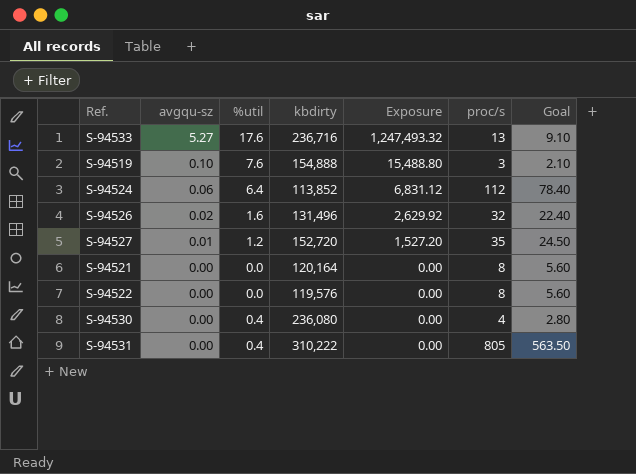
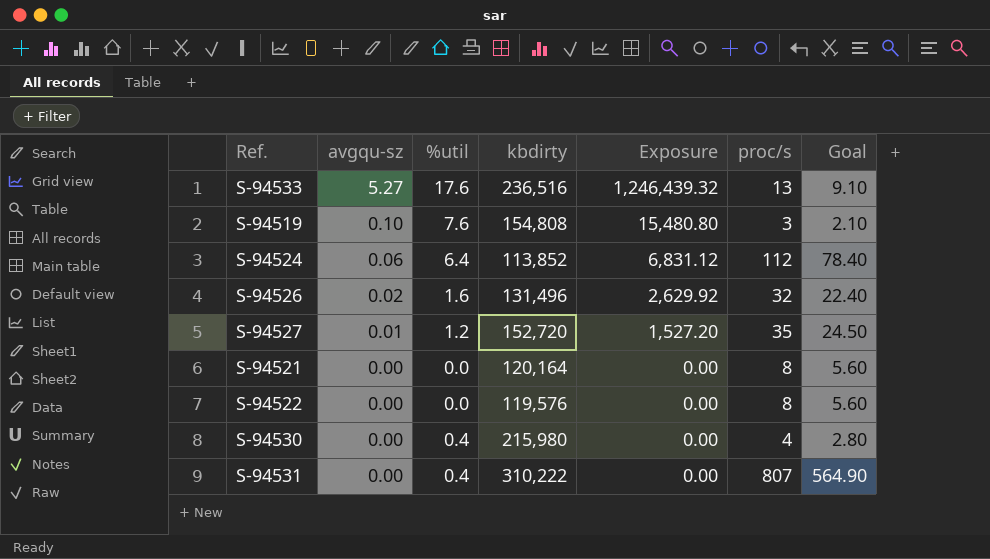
S-94533 | kbdirty: 236,716 -> 236,516
S-94533 | Exposure: 1,247,493.32 -> 1,246,439.32
S-94519 | kbdirty: 154,888 -> 154,808
S-94519 | Exposure: 15,488.80 -> 15,480.80
S-94530 | kbdirty: 236,080 -> 215,980
S-94531 | proc/s: 805 -> 807
S-94531 | Goal: 563.50 -> 564.90

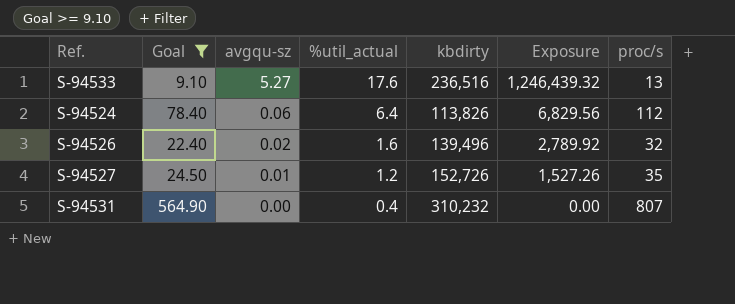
filter: none -> Goal >= 9.10
column Goal | position: 7 -> 2
column name: %util -> %util_actual
S-94524 | kbdirty: 113,852 -> 113,826
S-94524 | Exposure: 6,831.12 -> 6,829.56
S-94526 | kbdirty: 131,496 -> 139,496
S-94526 | Exposure: 2,629.92 -> 2,789.92
S-94527 | kbdirty: 152,720 -> 152,726
S-94527 | Exposure: 1,527.20 -> 1,527.26
S-94531 | kbdirty: 310,222 -> 310,232

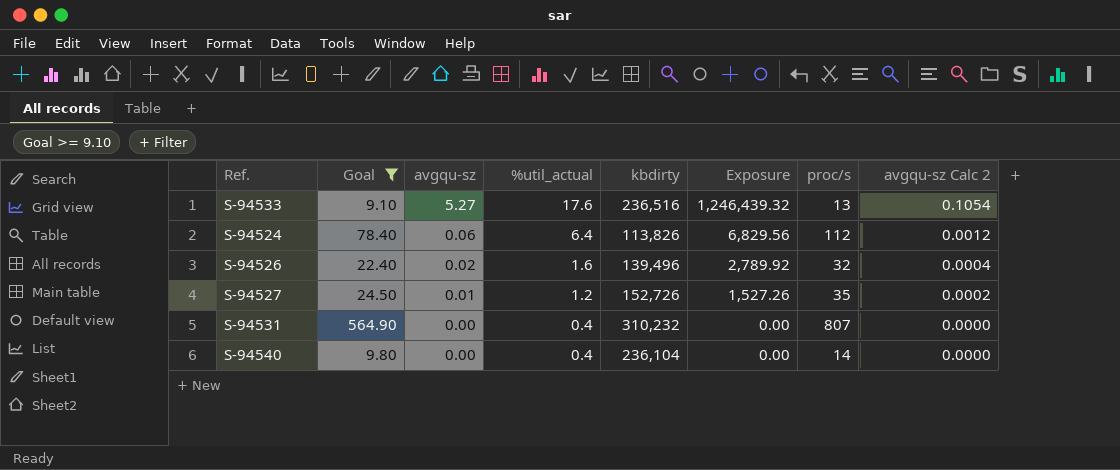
column avgqu-sz Calc 2 | formula: none -> [avgqu-sz] * 0.02
row S-94540: none -> 9.80 | 0.00 | 0.4 | 236,104 | 0.00 | 14 | 0.0000

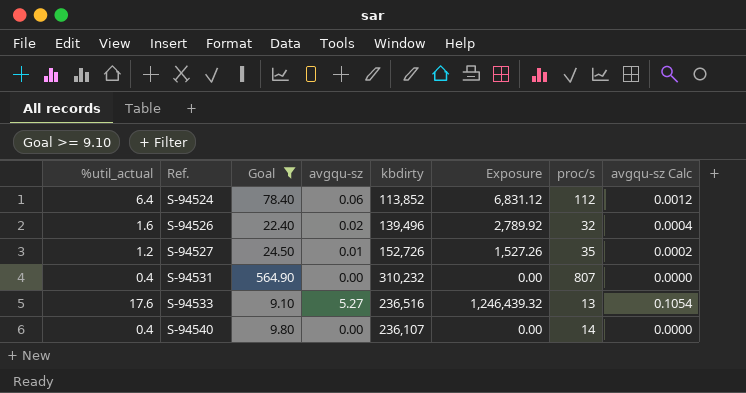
row order: avgqu-sz descending -> Ref. ascending
column %util_actual | position: 4 -> 1
column name: avgqu-sz Calc 2 -> avgqu-sz Calc
S-94524 | kbdirty: 113,826 -> 113,852
S-94524 | Exposure: 6,829.56 -> 6,831.12
S-94540 | kbdirty: 236,104 -> 236,107

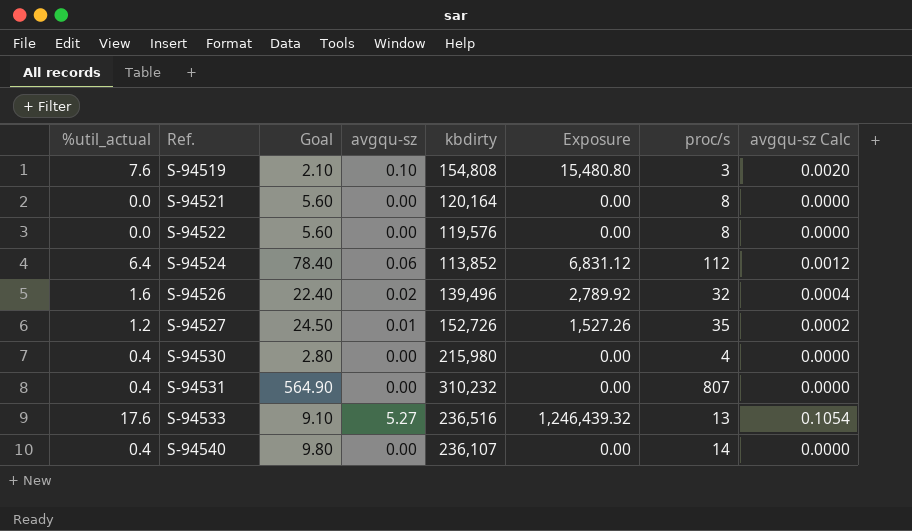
filter: Goal >= 9.10 -> none

